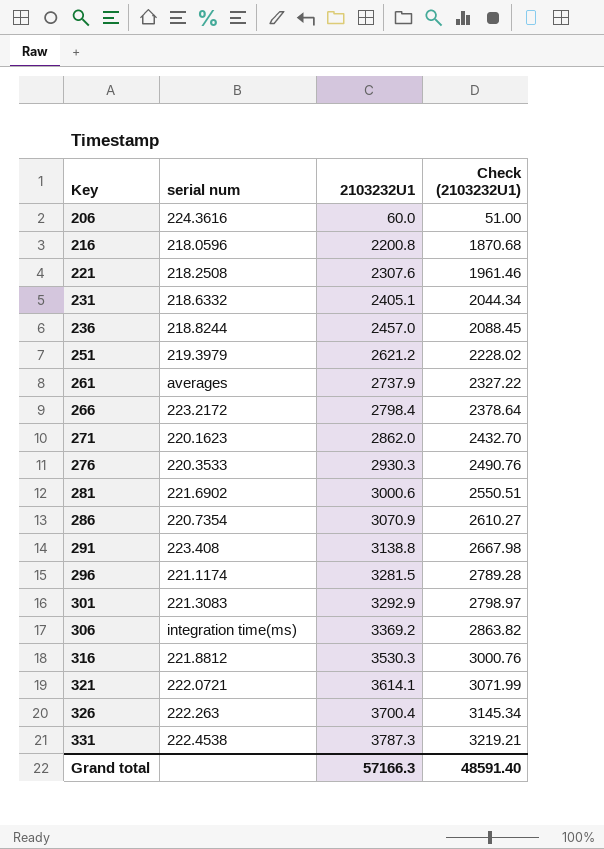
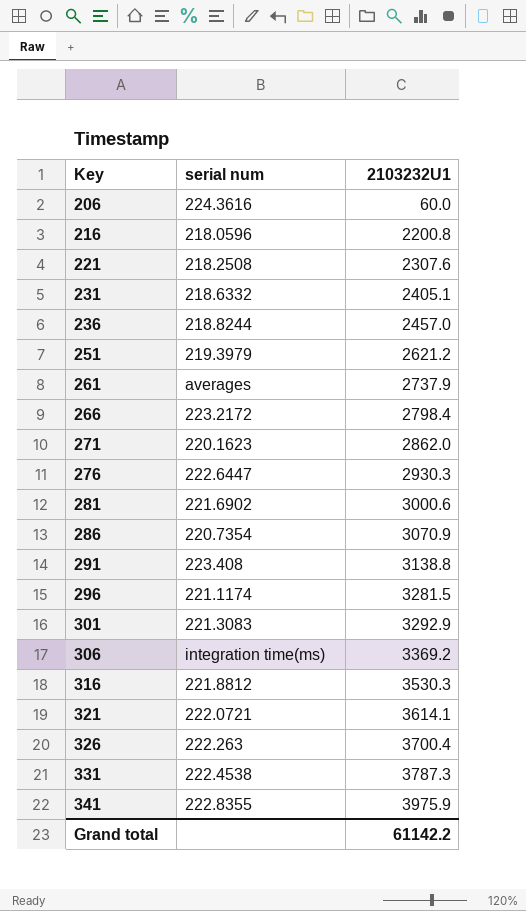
column Check (2103232U1) | formula: [2103232U1] * 0.85 -> none
276 | serial num: 220.3533 -> 222.6447
row 341: none -> 222.8355 | 3975.9
Grand total | 2103232U1: 57166.3 -> 61142.2

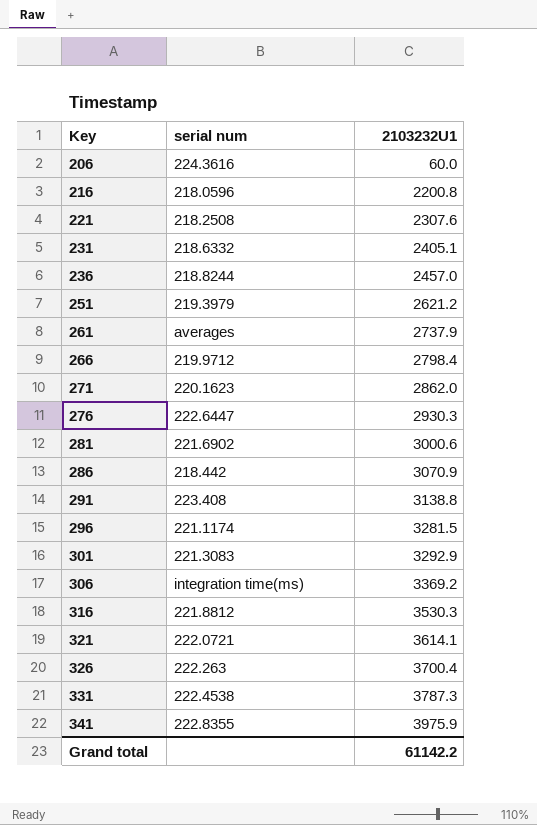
266 | serial num: 223.2172 -> 219.9712
286 | serial num: 220.7354 -> 218.442

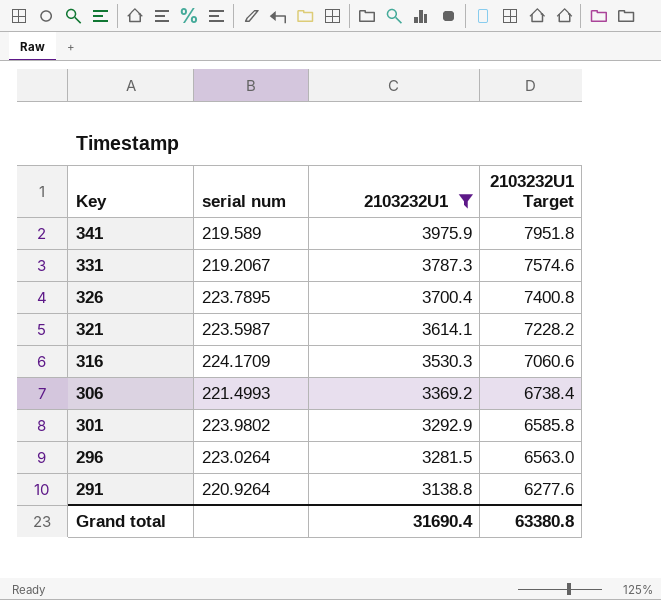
filter: none -> 2103232U1 >= 3138.8
row order: Key ascending -> Key descending
column 2103232U1 Target | formula: none -> [2103232U1] * 2
341 | serial num: 222.8355 -> 219.589
331 | serial num: 222.4538 -> 219.2067
326 | serial num: 222.263 -> 223.7895
321 | serial num: 222.0721 -> 223.5987
316 | serial num: 221.8812 -> 224.1709
306 | serial num: integration time(ms) -> 221.4993
301 | serial num: 221.3083 -> 223.9802
296 | serial num: 221.1174 -> 223.0264
291 | serial num: 223.408 -> 220.9264
Grand total | 2103232U1: 61142.2 -> 31690.4

